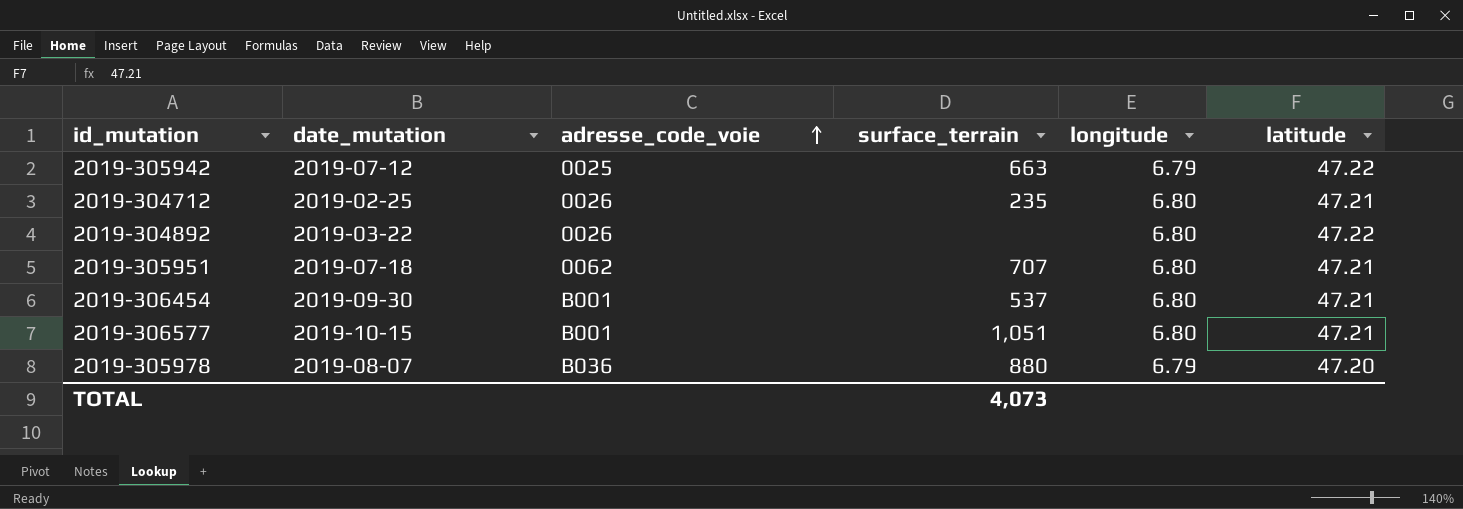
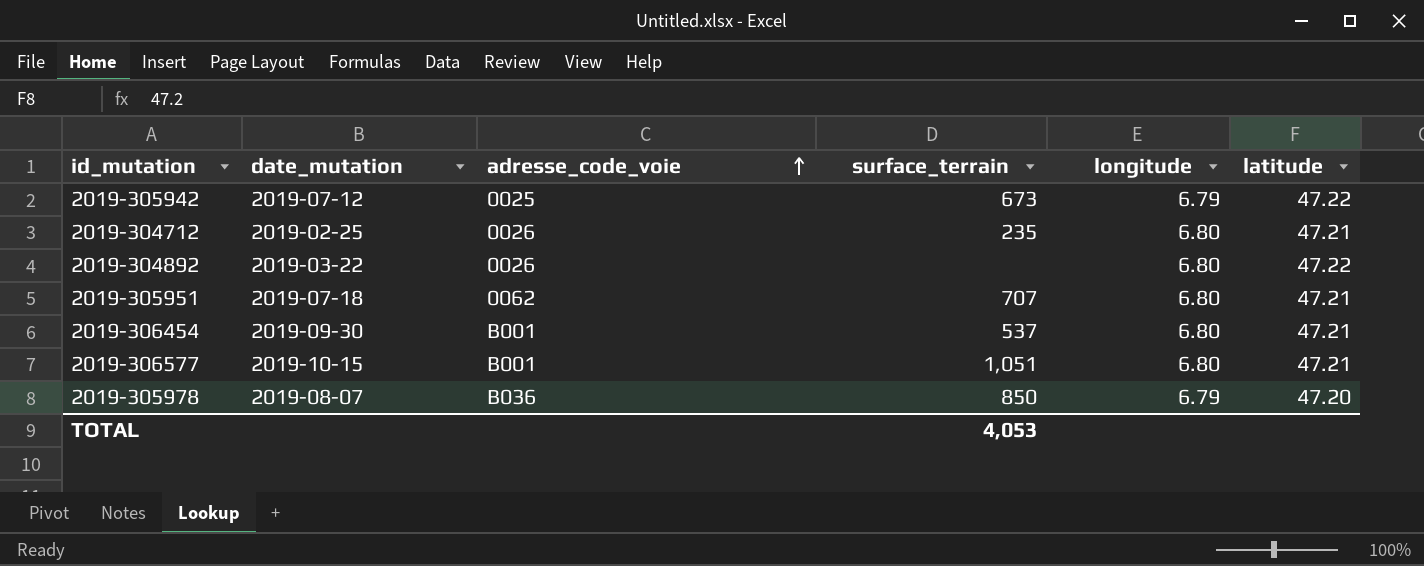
2019-305942 | surface_terrain: 663 -> 673
2019-305978 | surface_terrain: 880 -> 850
TOTAL | surface_terrain: 4,073 -> 4,053

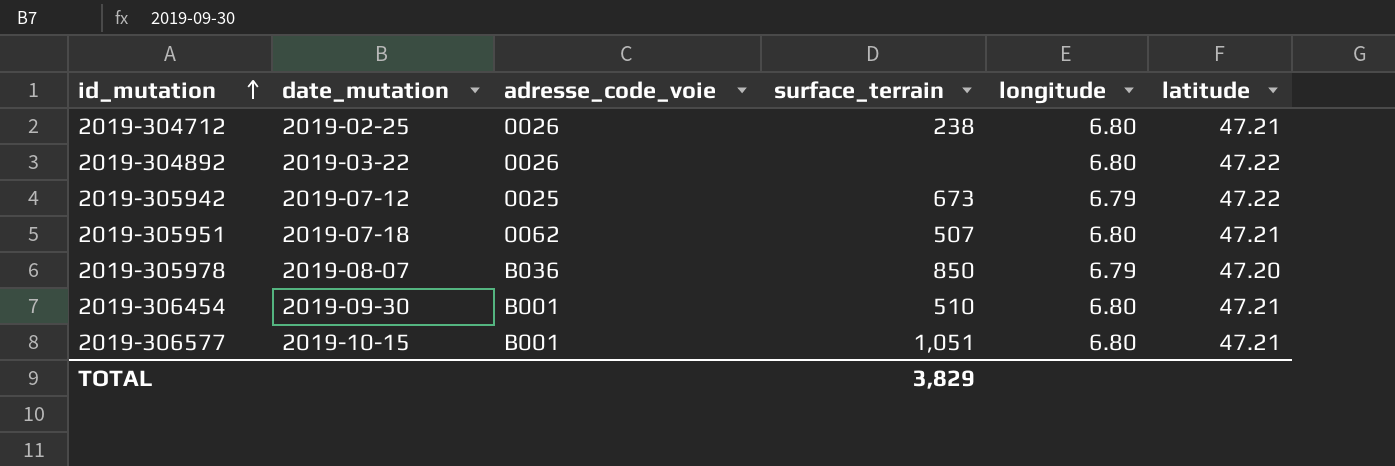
row order: adresse_code_voie ascending -> id_mutation ascending
2019-304712 | surface_terrain: 235 -> 238
2019-305951 | surface_terrain: 707 -> 507
2019-306454 | surface_terrain: 537 -> 510
TOTAL | surface_terrain: 4,053 -> 3,829

